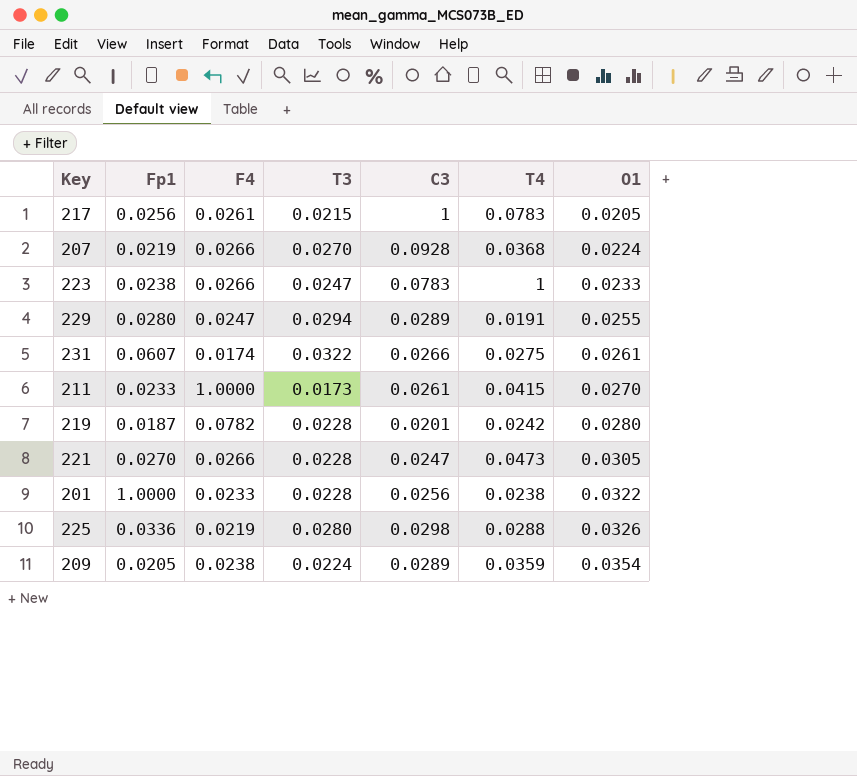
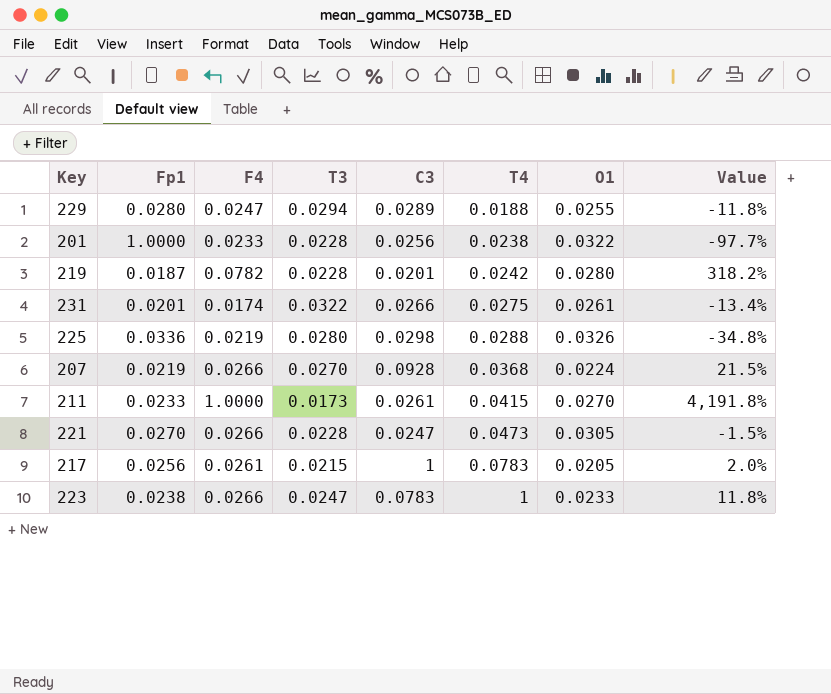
row order: O1 ascending -> T4 ascending
column Value | formula: none -> ([F4] - [Fp1]) / [Fp1]
row 209: 0.0205 | 0.0238 | 0.0224 | 0.0289 | 0.0359 | 0.0354 -> none
229 | T4: 0.0191 -> 0.0188
231 | Fp1: 0.0607 -> 0.0201

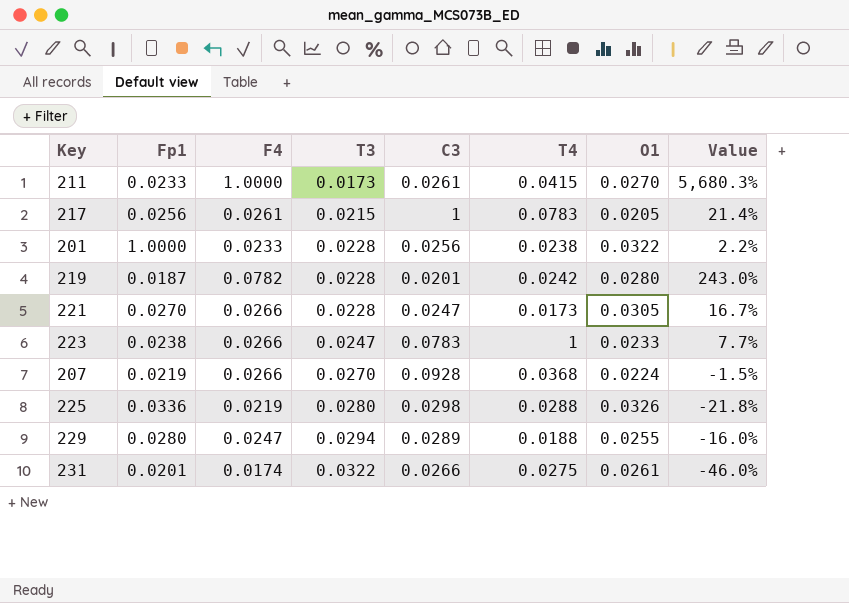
row order: T4 ascending -> T3 ascending
column Value | formula: ([F4] - [Fp1]) / [Fp1] -> ([F4] - [T3]) / [T3]
221 | T4: 0.0473 -> 0.0173

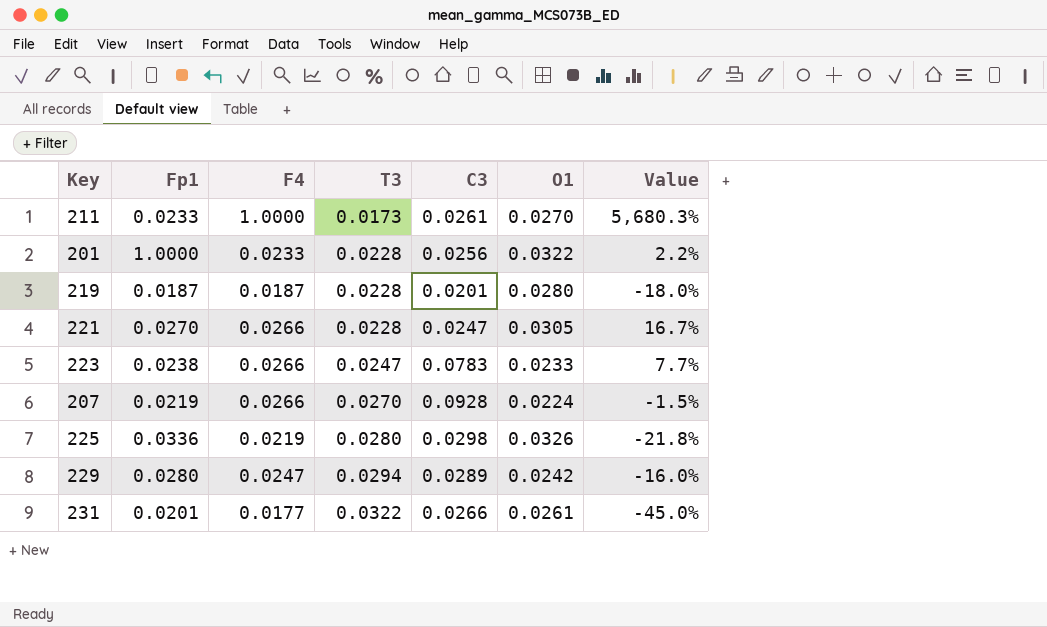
column T4 | position: 6 -> none
row 217: 0.0256 | 0.0261 | 0.0215 | 1 | 0.0783 | 0.0205 | 21.4% -> none
219 | F4: 0.0782 -> 0.0187
219 | Value: 243.0% -> -18.0%
229 | O1: 0.0255 -> 0.0242
231 | F4: 0.0174 -> 0.0177
231 | Value: -46.0% -> -45.0%

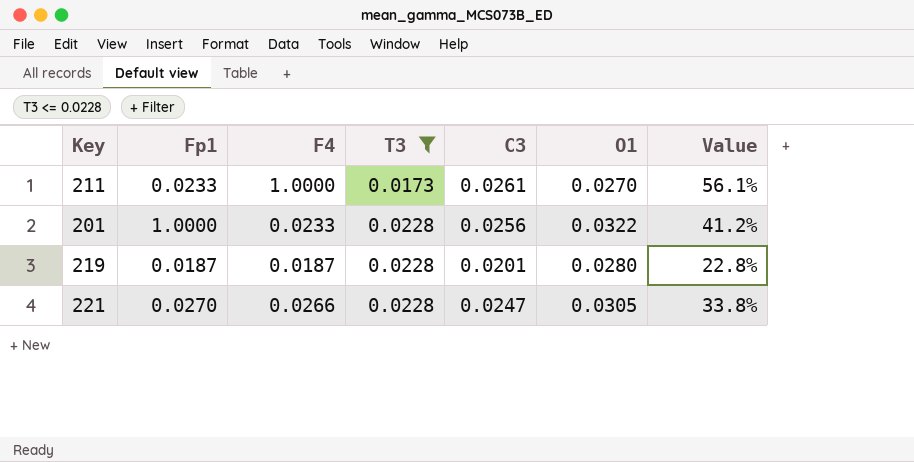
filter: none -> T3 <= 0.0228
column Value | formula: ([F4] - [T3]) / [T3] -> ([O1] - [T3]) / [T3]

